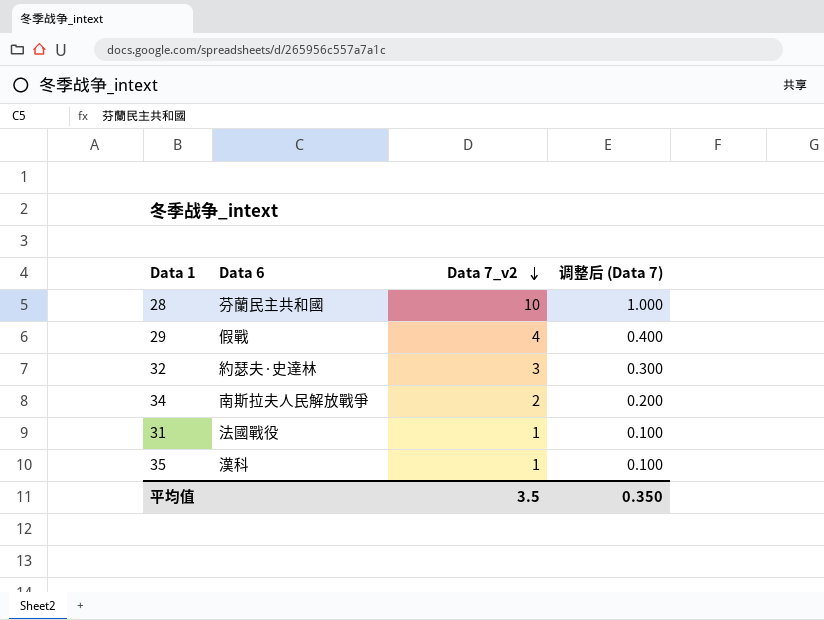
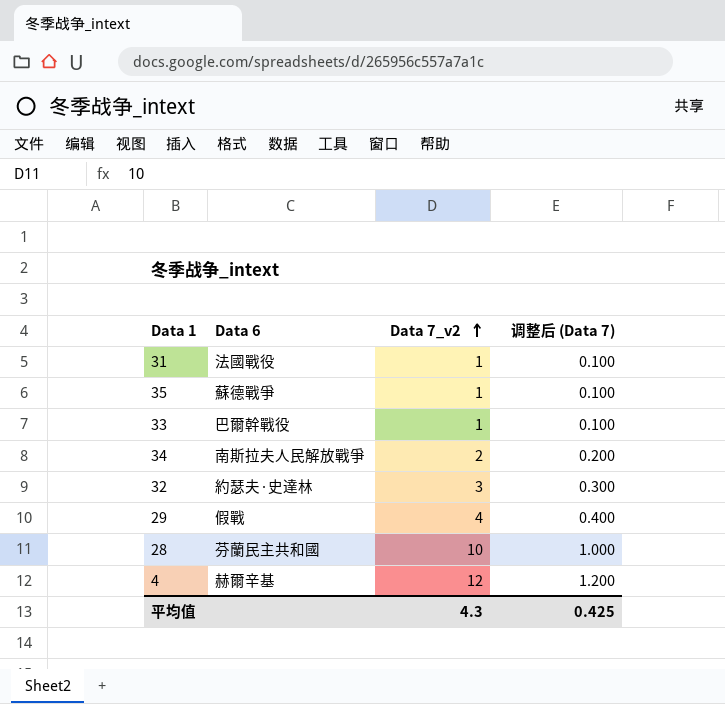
row order: Data 7_v2 descending -> Data 7_v2 ascending
35 | Data 6: 漢科 -> 蘇德戰爭
row 33: none -> 巴爾幹戰役 | 1 | 0.100
row 4: none -> 赫爾辛基 | 12 | 1.200
平均值 | Data 7_v2: 3.5 -> 4.3
平均值 | 调整后 (Data 7): 0.350 -> 0.425

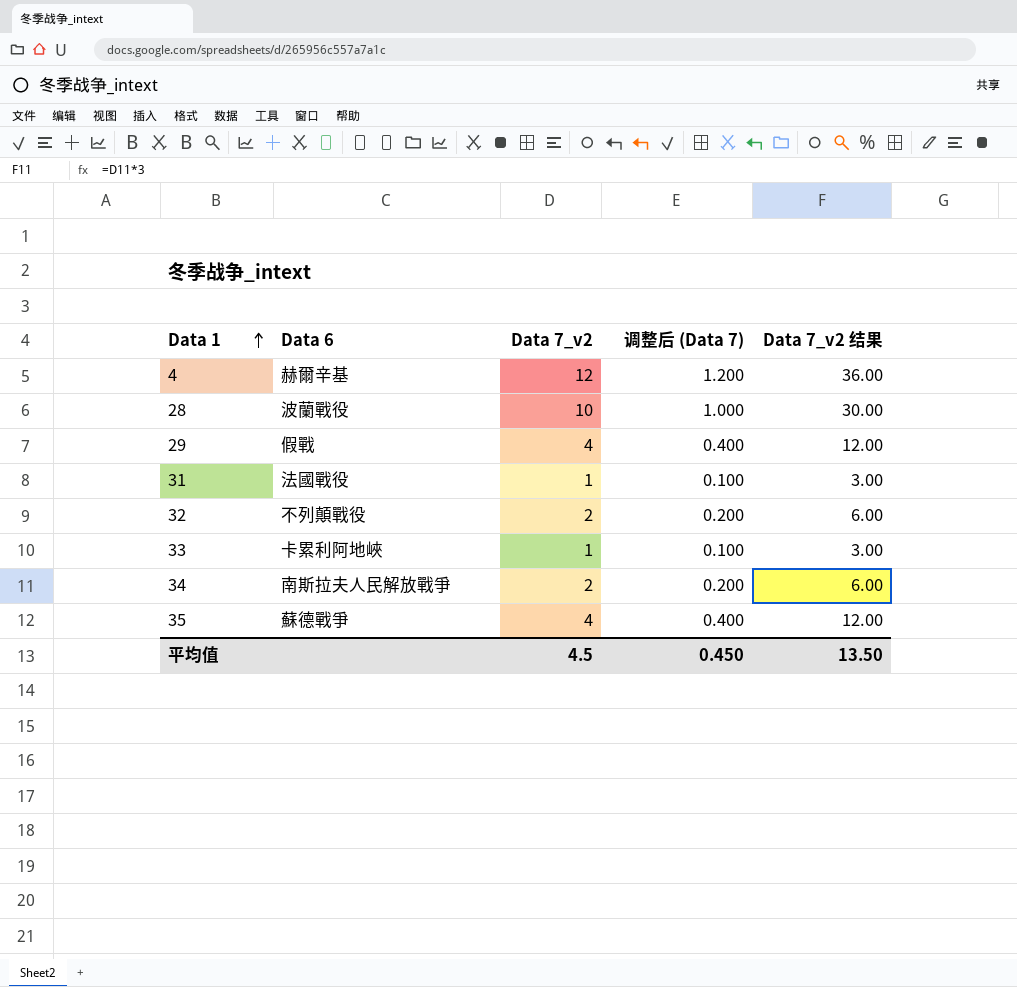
row order: Data 7_v2 ascending -> Data 1 ascending
column Data 7_v2 结果 | formula: none -> [Data 7_v2] * 3
28 | Data 6: 芬蘭民主共和國 -> 波蘭戰役
32 | Data 6: 約瑟夫·史達林 -> 不列顛戰役
32 | Data 7_v2: 3 -> 2
32 | 调整后 (Data 7): 0.300 -> 0.200
33 | Data 6: 巴爾幹戰役 -> 卡累利阿地峽
35 | Data 7_v2: 1 -> 4
35 | 调整后 (Data 7): 0.100 -> 0.400
平均值 | Data 7_v2: 4.3 -> 4.5
平均值 | 调整后 (Data 7): 0.425 -> 0.450

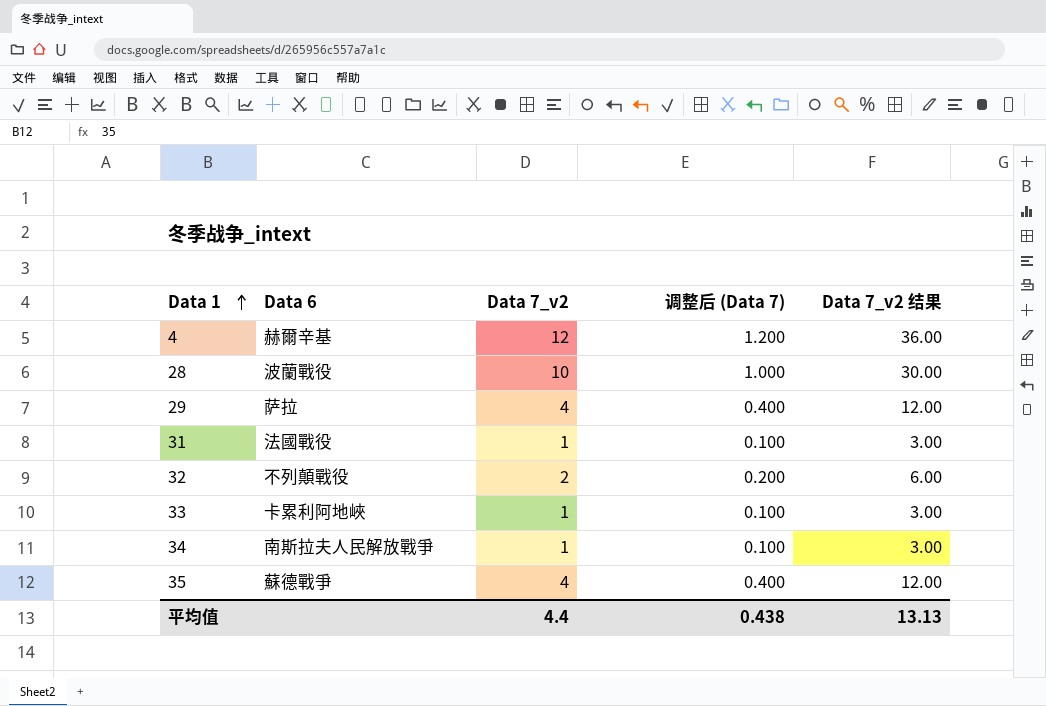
29 | Data 6: 假戰 -> 萨拉
34 | Data 7_v2: 2 -> 1
34 | 调整后 (Data 7): 0.200 -> 0.100
34 | Data 7_v2 结果: 6.00 -> 3.00
平均值 | Data 7_v2: 4.5 -> 4.4
平均值 | 调整后 (Data 7): 0.450 -> 0.438
平均值 | Data 7_v2 结果: 13.50 -> 13.13

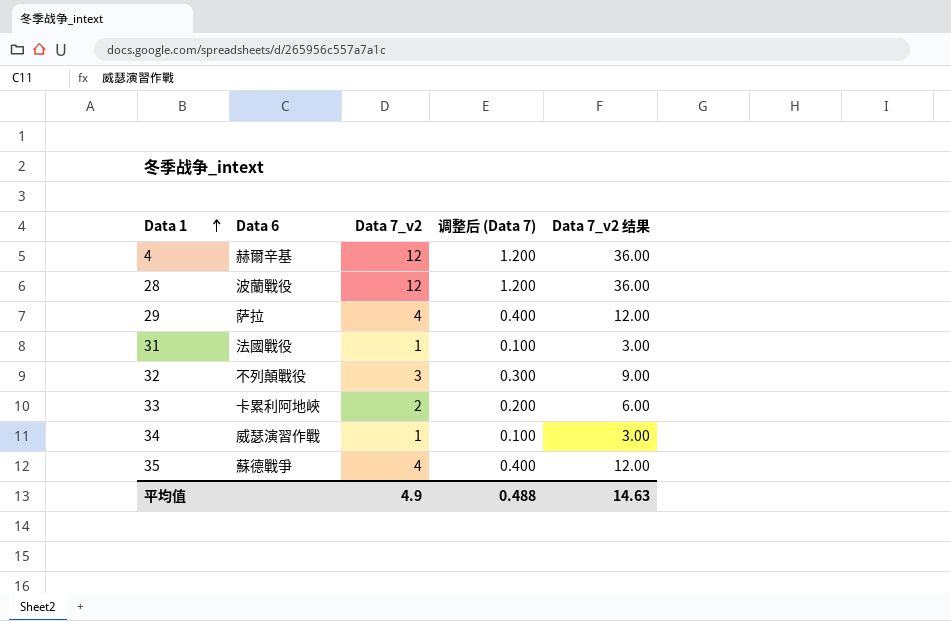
28 | Data 7_v2: 10 -> 12
28 | 调整后 (Data 7): 1.000 -> 1.200
28 | Data 7_v2 结果: 30.00 -> 36.00
32 | Data 7_v2: 2 -> 3
32 | 调整后 (Data 7): 0.200 -> 0.300
32 | Data 7_v2 结果: 6.00 -> 9.00
33 | Data 7_v2: 1 -> 2
33 | 调整后 (Data 7): 0.100 -> 0.200
33 | Data 7_v2 结果: 3.00 -> 6.00
34 | Data 6: 南斯拉夫人民解放戰爭 -> 威瑟演習作戰
平均值 | Data 7_v2: 4.4 -> 4.9
平均值 | 调整后 (Data 7): 0.438 -> 0.488
平均值 | Data 7_v2 结果: 13.13 -> 14.63

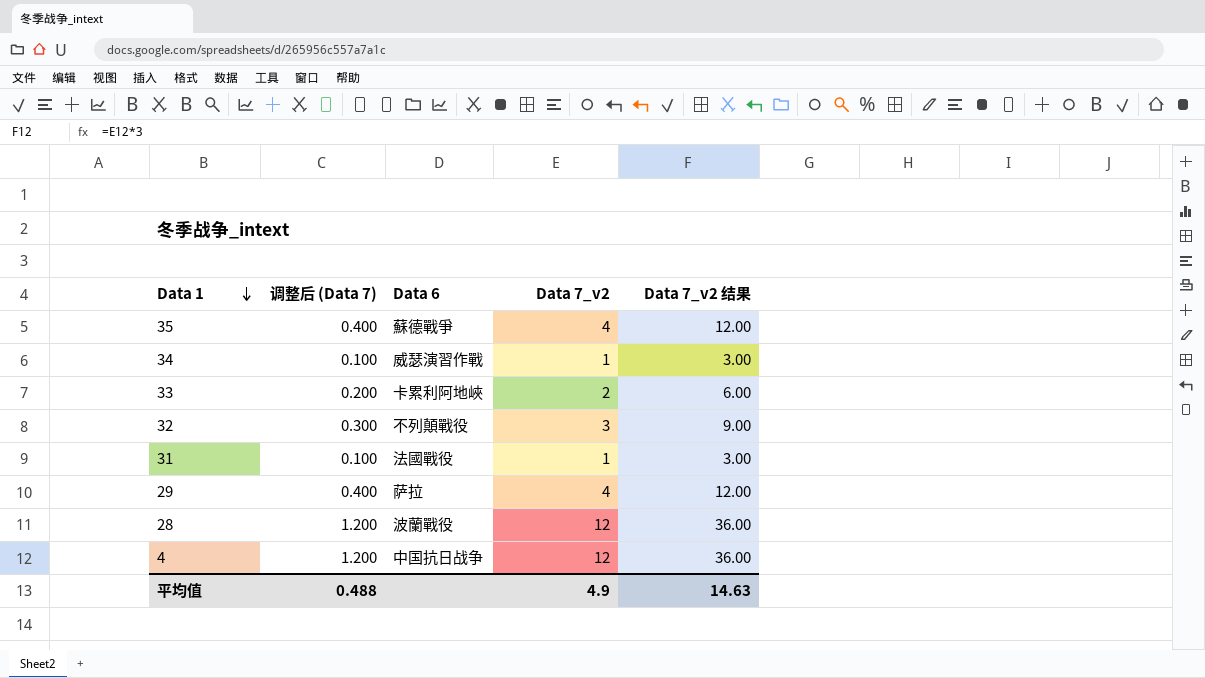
row order: Data 1 ascending -> Data 1 descending
column 调整后 (Data 7) | position: 4 -> 2
4 | Data 6: 赫爾辛基 -> 中国抗日战争

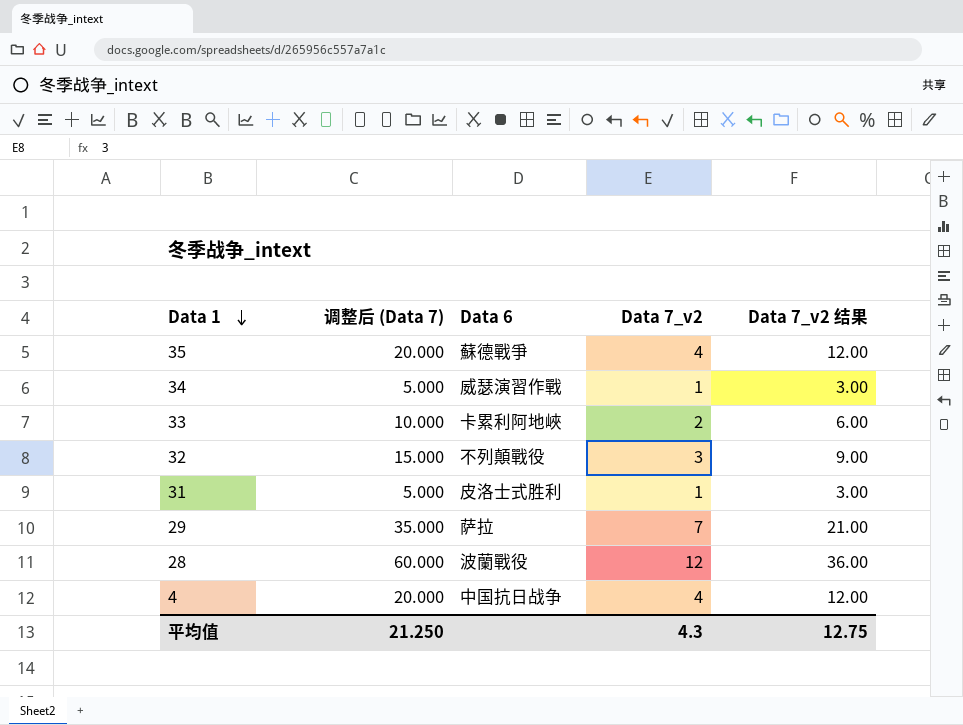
column 调整后 (Data 7) | formula: [Data 7_v2] * 0.1 -> [Data 7_v2] * 5
31 | Data 6: 法國戰役 -> 皮洛士式胜利
29 | Data 7_v2: 4 -> 7
29 | Data 7_v2 结果: 12.00 -> 21.00
4 | Data 7_v2: 12 -> 4
4 | Data 7_v2 结果: 36.00 -> 12.00
平均值 | 调整后 (Data 7): 0.488 -> 21.250
平均值 | Data 7_v2: 4.9 -> 4.3
平均值 | Data 7_v2 结果: 14.63 -> 12.75

